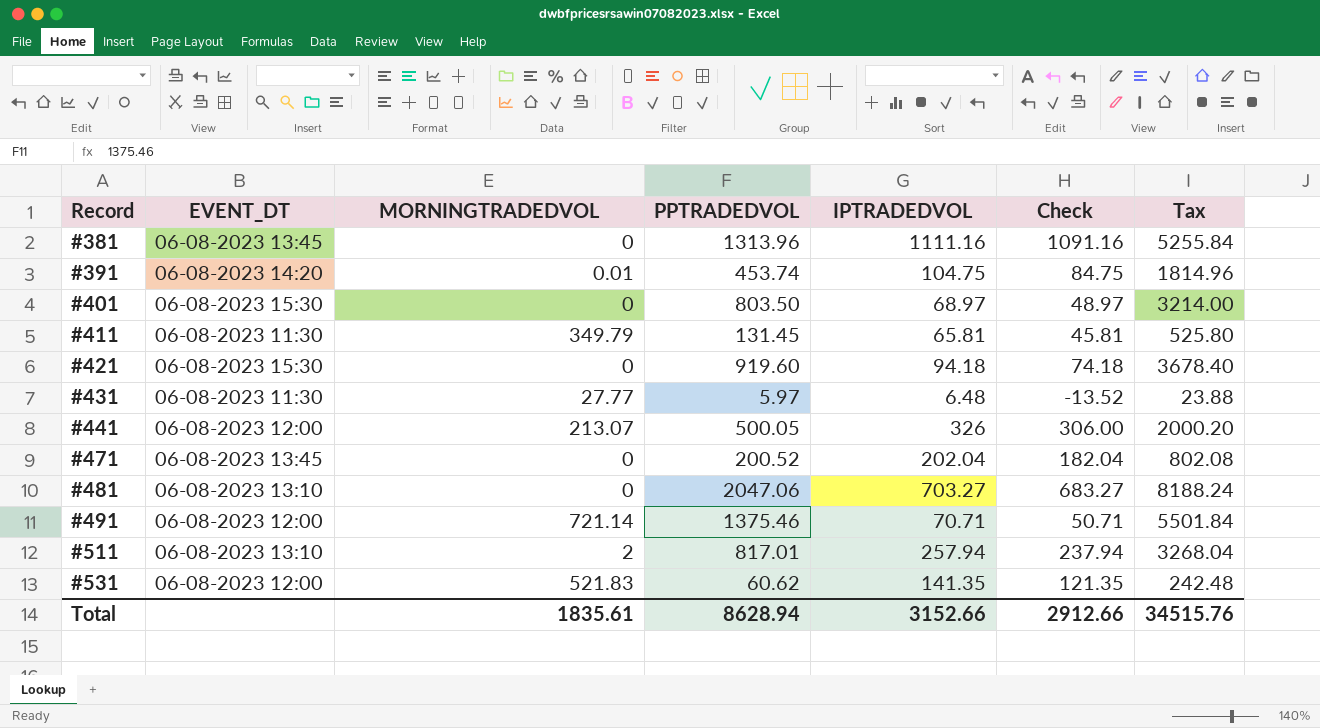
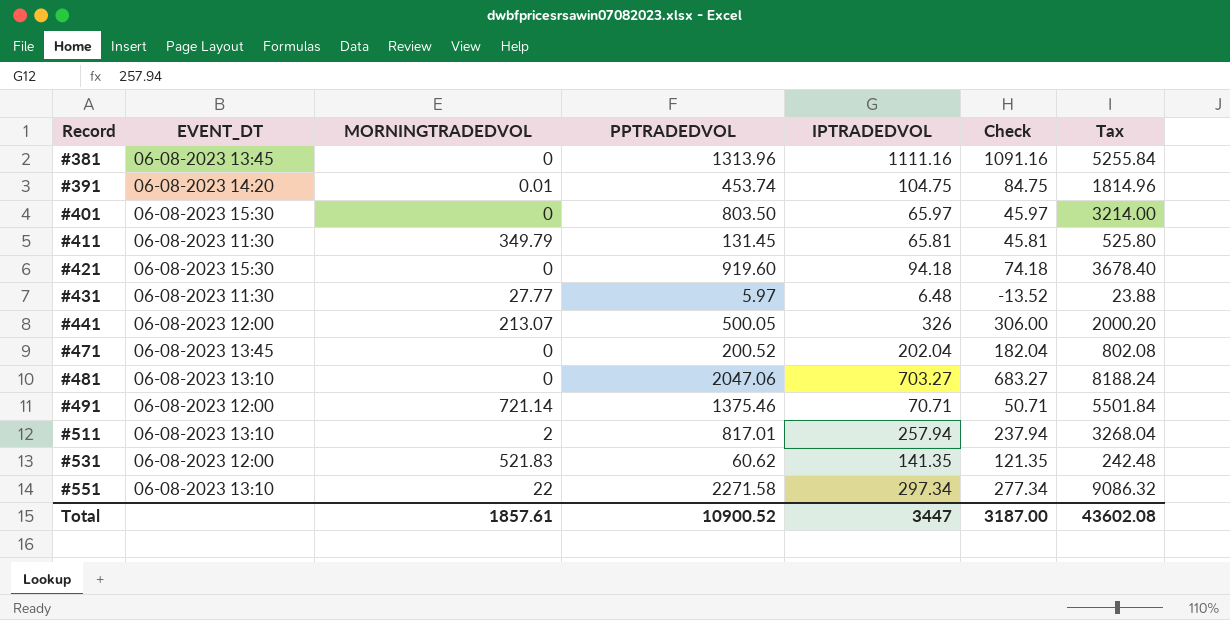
#401 | IPTRADEDVOL: 68.97 -> 65.97
#401 | Check: 48.97 -> 45.97
row #551: none -> 06-08-2023 13:10 | 22 | 2271.58 | 297.34 | 277.34 | 9086.32
Total | MORNINGTRADEDVOL: 1835.61 -> 1857.61
Total | PPTRADEDVOL: 8628.94 -> 10900.52
Total | IPTRADEDVOL: 3152.66 -> 3447
Total | Check: 2912.66 -> 3187.00
Total | Tax: 34515.76 -> 43602.08

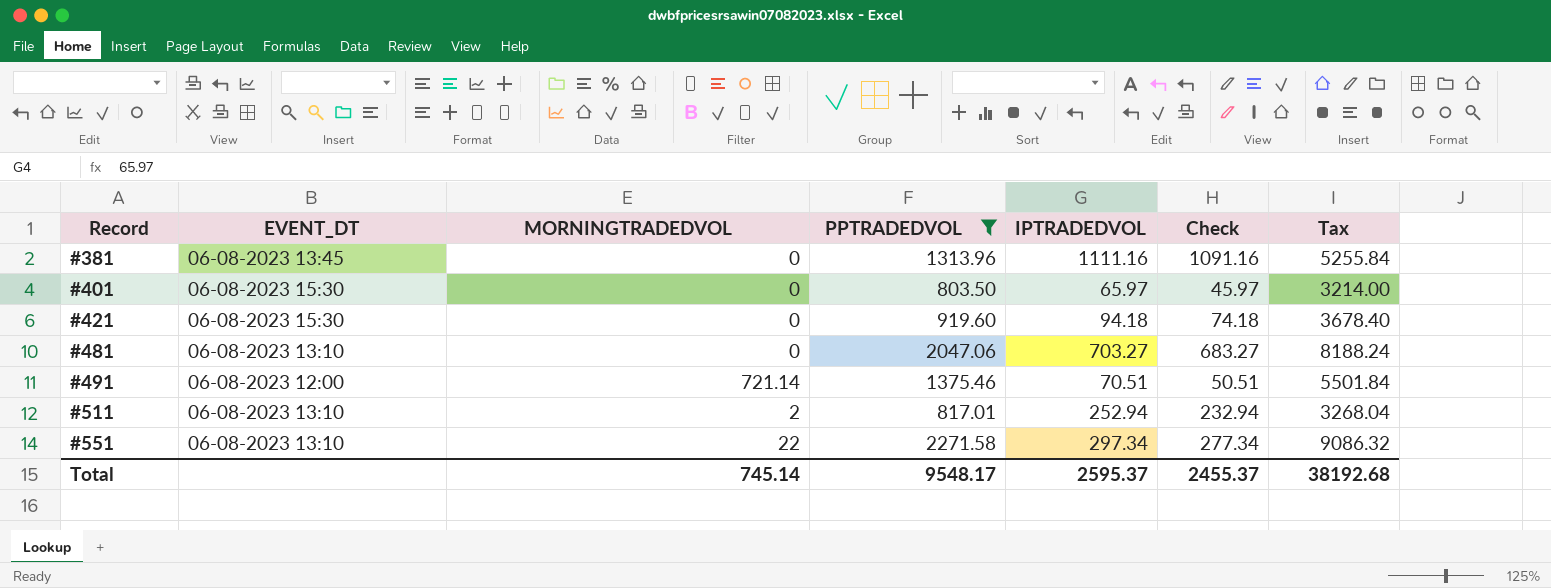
filter: none -> PPTRADEDVOL >= 803.50
#491 | IPTRADEDVOL: 70.71 -> 70.51
#491 | Check: 50.71 -> 50.51
#511 | IPTRADEDVOL: 257.94 -> 252.94
#511 | Check: 237.94 -> 232.94
Total | MORNINGTRADEDVOL: 1857.61 -> 745.14
Total | PPTRADEDVOL: 10900.52 -> 9548.17
Total | IPTRADEDVOL: 3447 -> 2595.37
Total | Check: 3187.00 -> 2455.37
Total | Tax: 43602.08 -> 38192.68

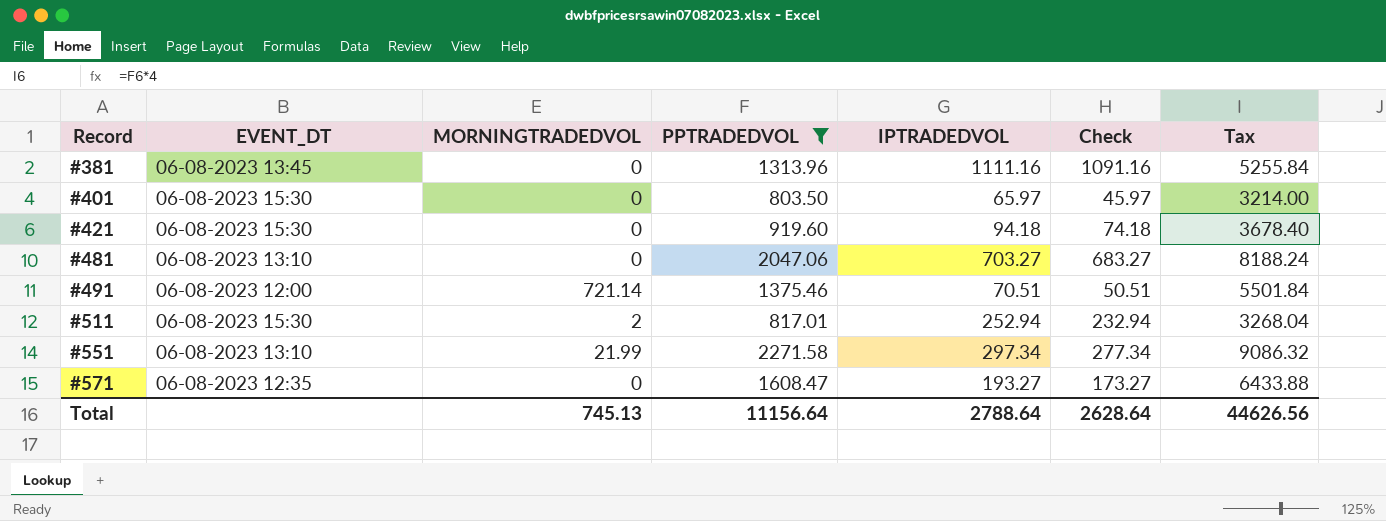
#511 | EVENT_DT: 06-08-2023 13:10 -> 06-08-2023 15:30
#551 | MORNINGTRADEDVOL: 22 -> 21.99
row #571: none -> 06-08-2023 12:35 | 0 | 1608.47 | 193.27 | 173.27 | 6433.88
Total | MORNINGTRADEDVOL: 745.14 -> 745.13
Total | PPTRADEDVOL: 9548.17 -> 11156.64
Total | IPTRADEDVOL: 2595.37 -> 2788.64
Total | Check: 2455.37 -> 2628.64
Total | Tax: 38192.68 -> 44626.56

